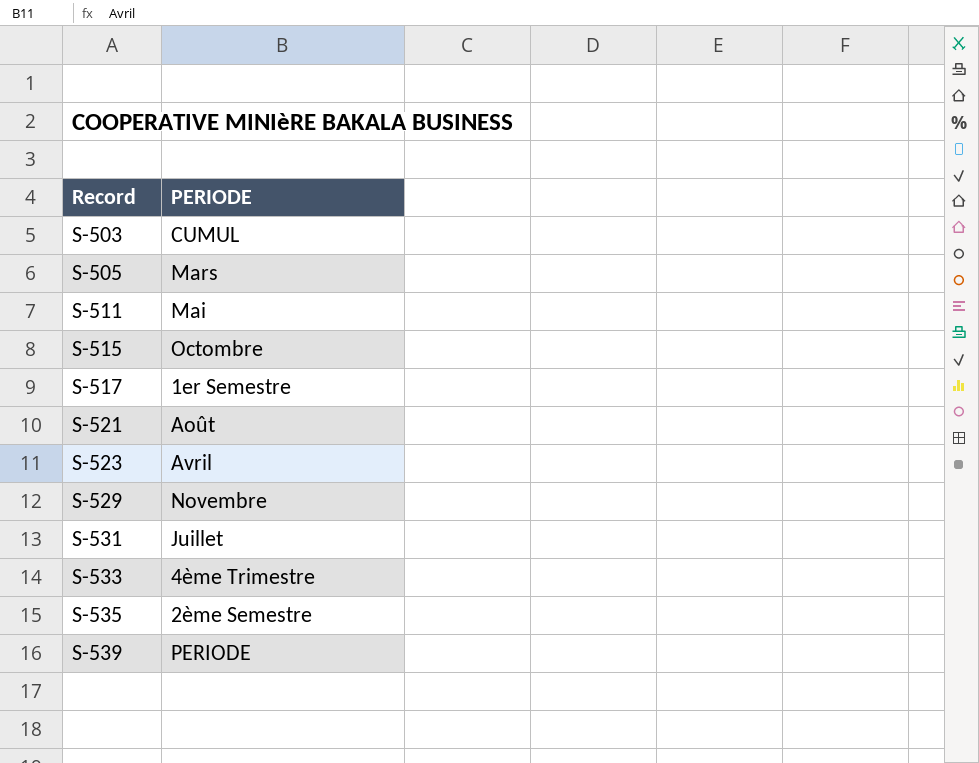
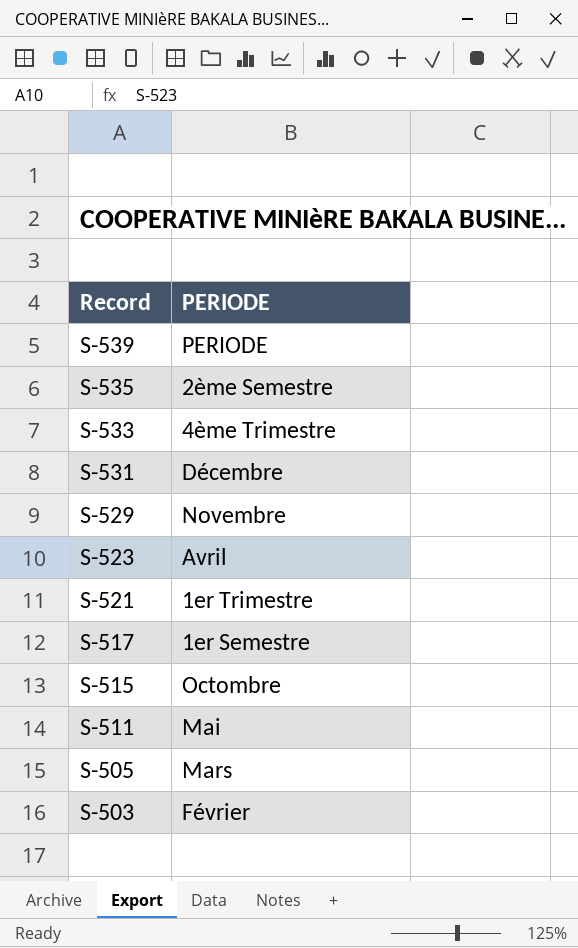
row order: Record ascending -> Record descending
S-531 | PERIODE: Juillet -> Décembre
S-521 | PERIODE: Août -> 1er Trimestre
S-503 | PERIODE: CUMUL -> Février

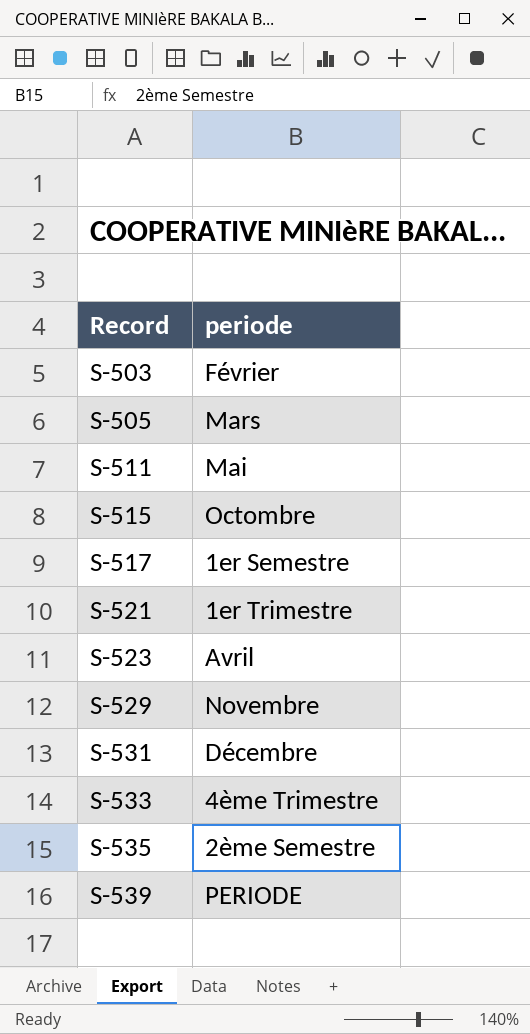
row order: Record descending -> Record ascending
column name: PERIODE -> periode

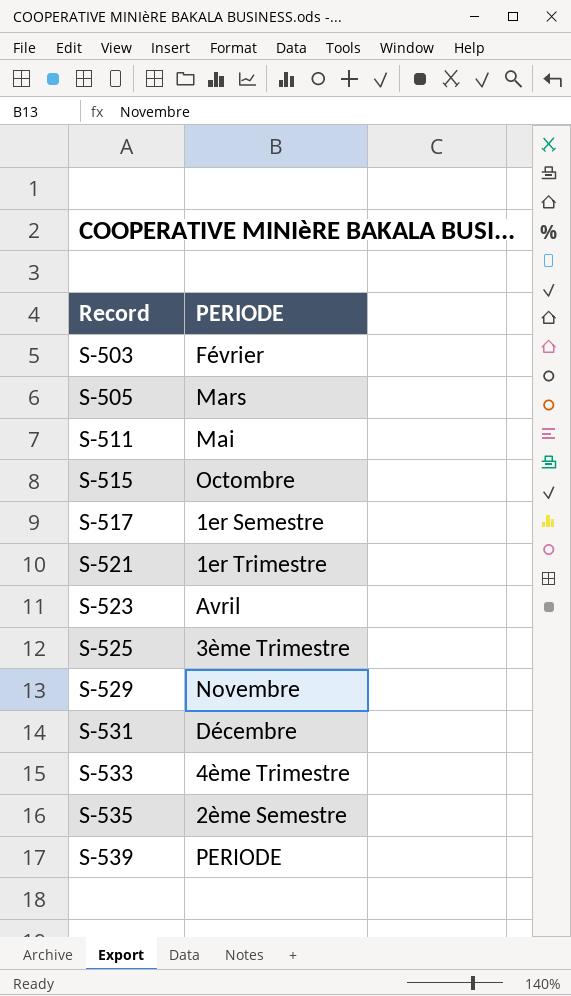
column name: periode -> PERIODE
row S-525: none -> 3ème Trimestre

